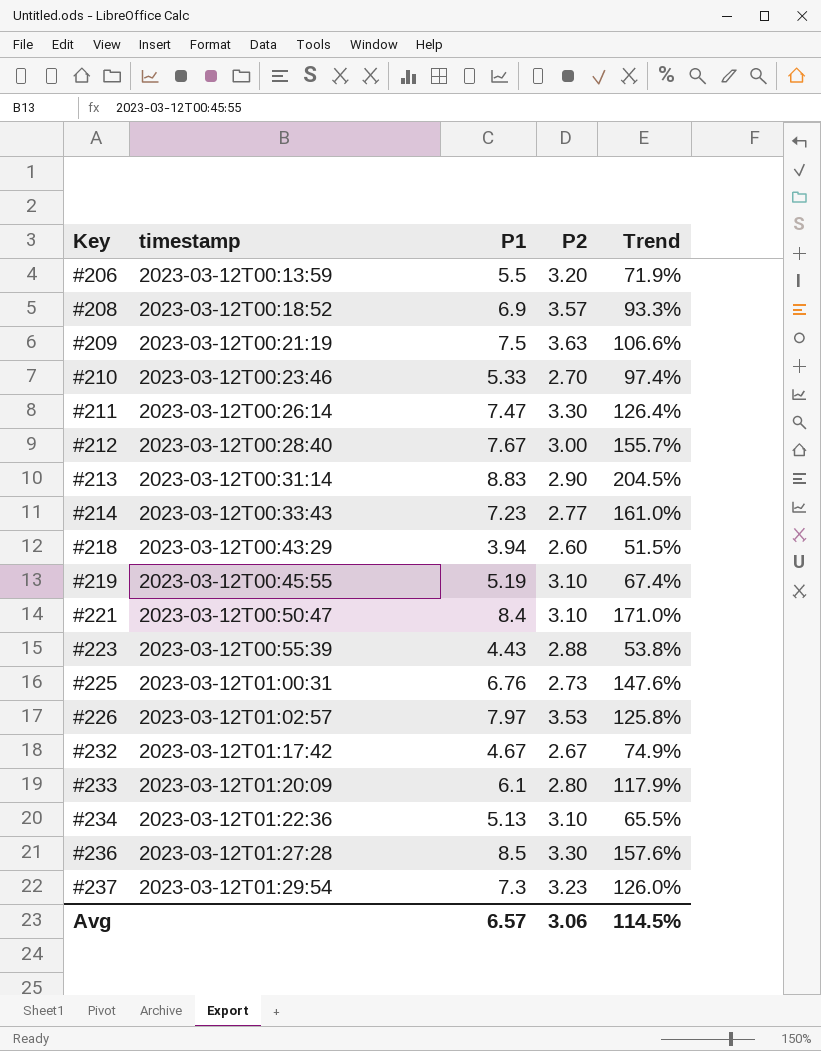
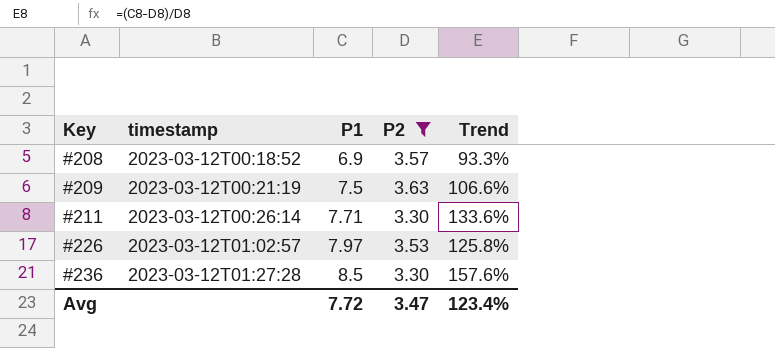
filter: none -> P2 >= 3.30
#211 | P1: 7.47 -> 7.71
#211 | Trend: 126.4% -> 133.6%
Avg | P1: 6.57 -> 7.72
Avg | P2: 3.06 -> 3.47
Avg | Trend: 114.5% -> 123.4%

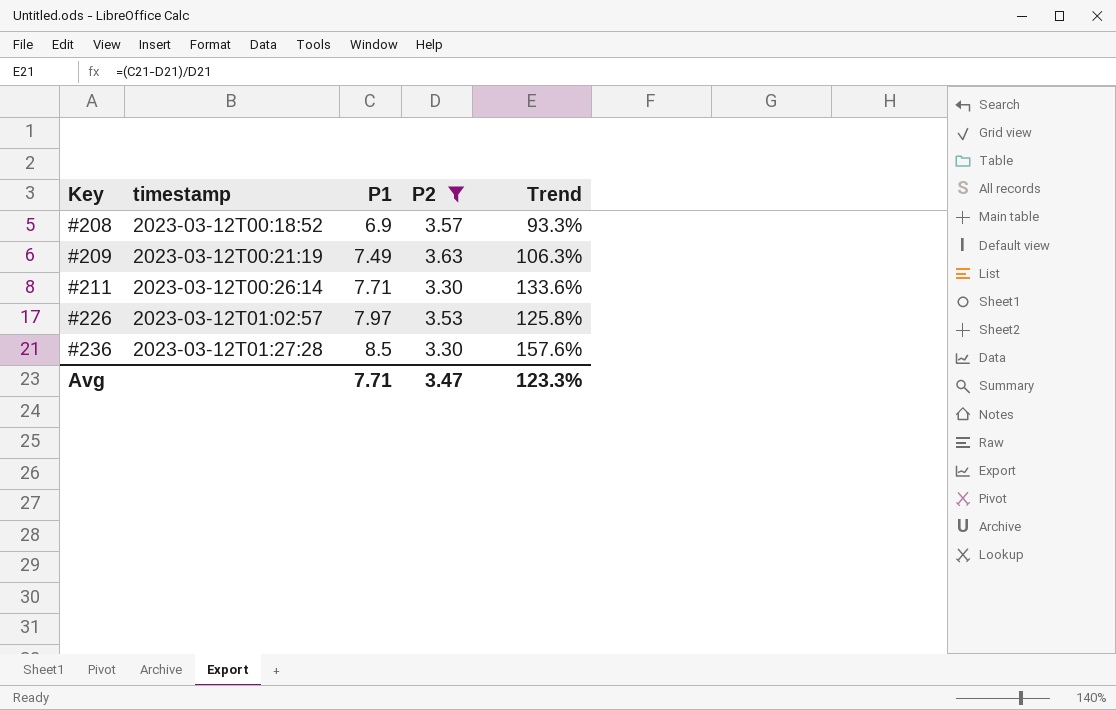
#209 | P1: 7.5 -> 7.49
#209 | Trend: 106.6% -> 106.3%
Avg | P1: 7.72 -> 7.71
Avg | Trend: 123.4% -> 123.3%

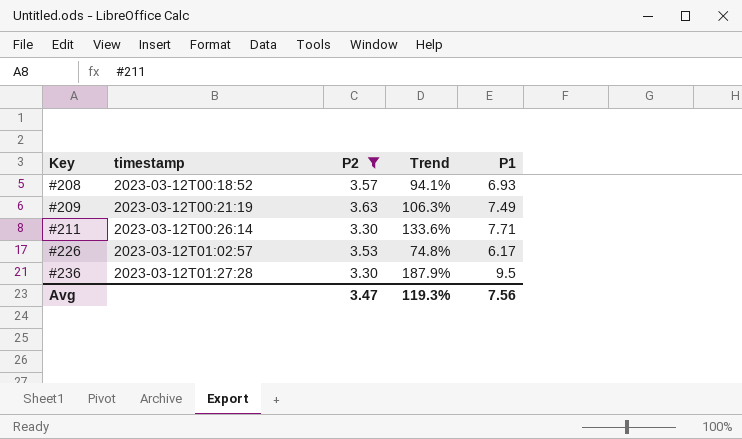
column P1 | position: 3 -> 5
#208 | Trend: 93.3% -> 94.1%
#208 | P1: 6.9 -> 6.93
#226 | Trend: 125.8% -> 74.8%
#226 | P1: 7.97 -> 6.17
#236 | Trend: 157.6% -> 187.9%
#236 | P1: 8.5 -> 9.5
Avg | Trend: 123.3% -> 119.3%
Avg | P1: 7.71 -> 7.56

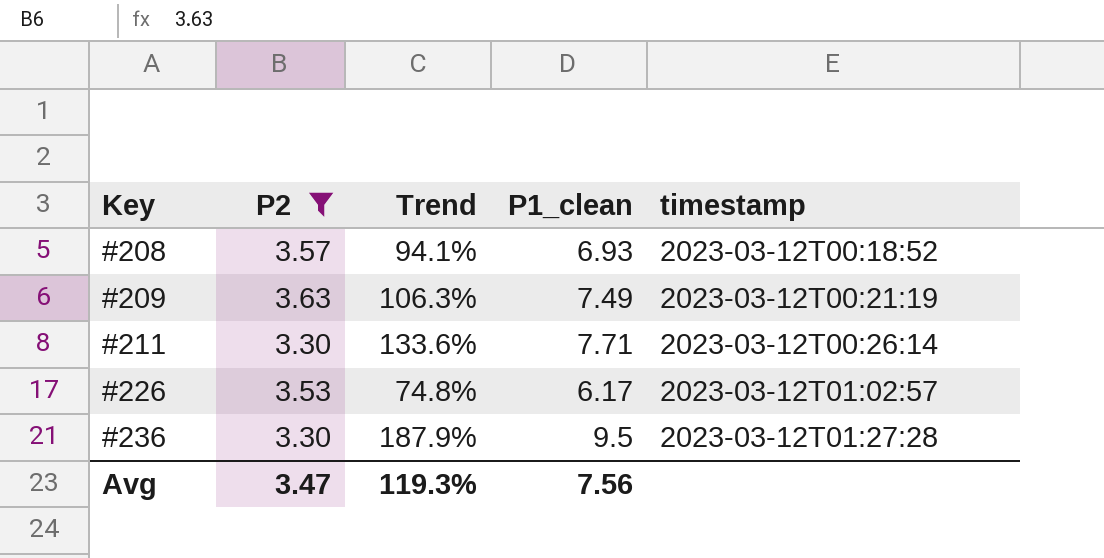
column name: P1 -> P1_clean
column timestamp | position: 2 -> 5

